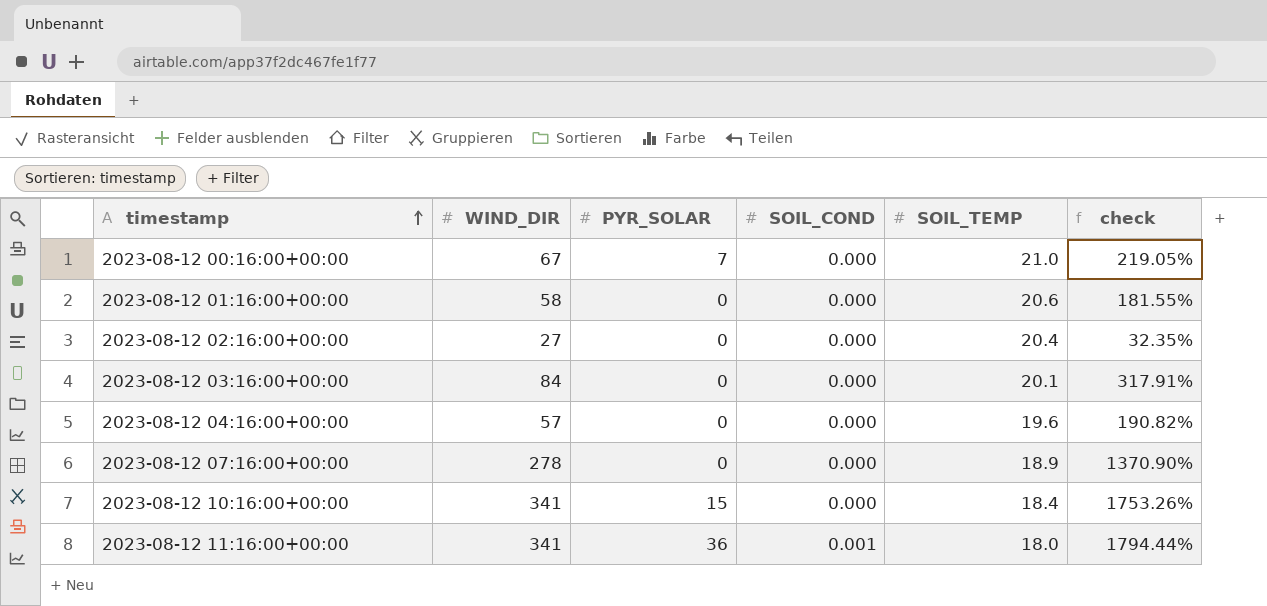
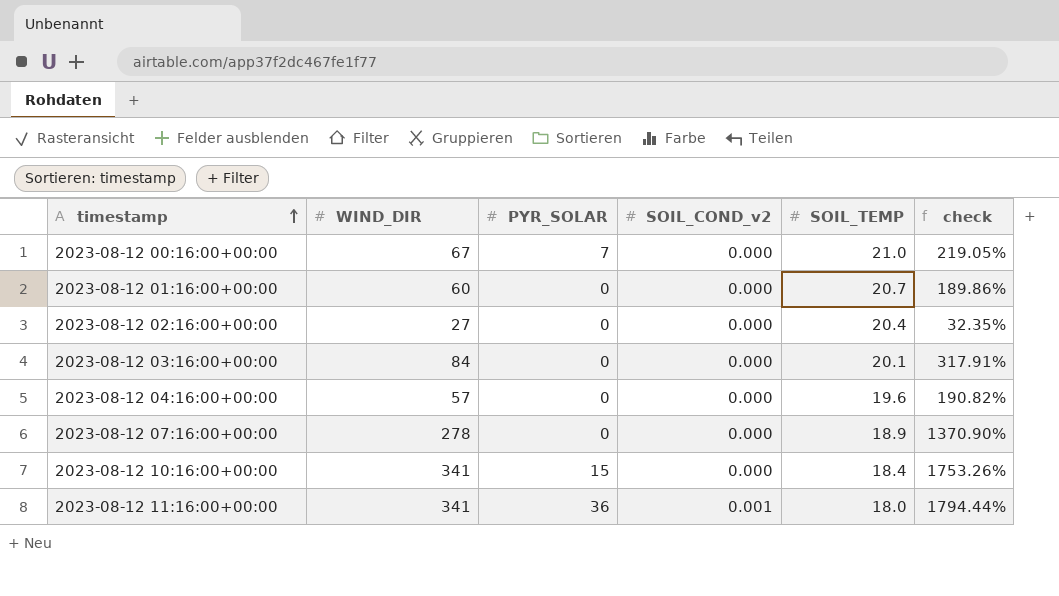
column name: SOIL_COND -> SOIL_COND_v2
2023-08-12 01:16:00+00:00 | WIND_DIR: 58 -> 60
2023-08-12 01:16:00+00:00 | SOIL_TEMP: 20.6 -> 20.7
2023-08-12 01:16:00+00:00 | check: 181.55% -> 189.86%

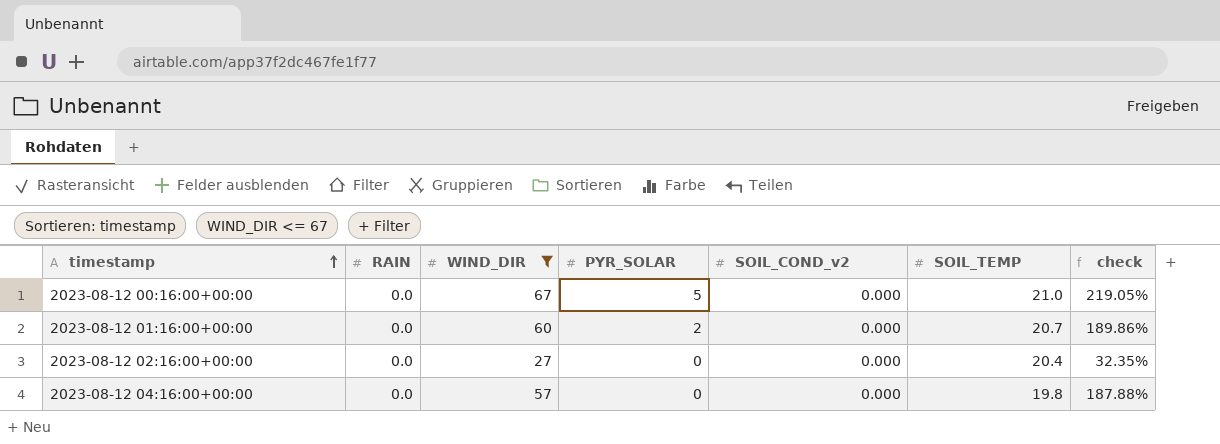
filter: none -> WIND_DIR <= 67
column RAIN | position: none -> 2
2023-08-12 00:16:00+00:00 | PYR_SOLAR: 7 -> 5
2023-08-12 01:16:00+00:00 | PYR_SOLAR: 0 -> 2
2023-08-12 04:16:00+00:00 | SOIL_TEMP: 19.6 -> 19.8
2023-08-12 04:16:00+00:00 | check: 190.82% -> 187.88%

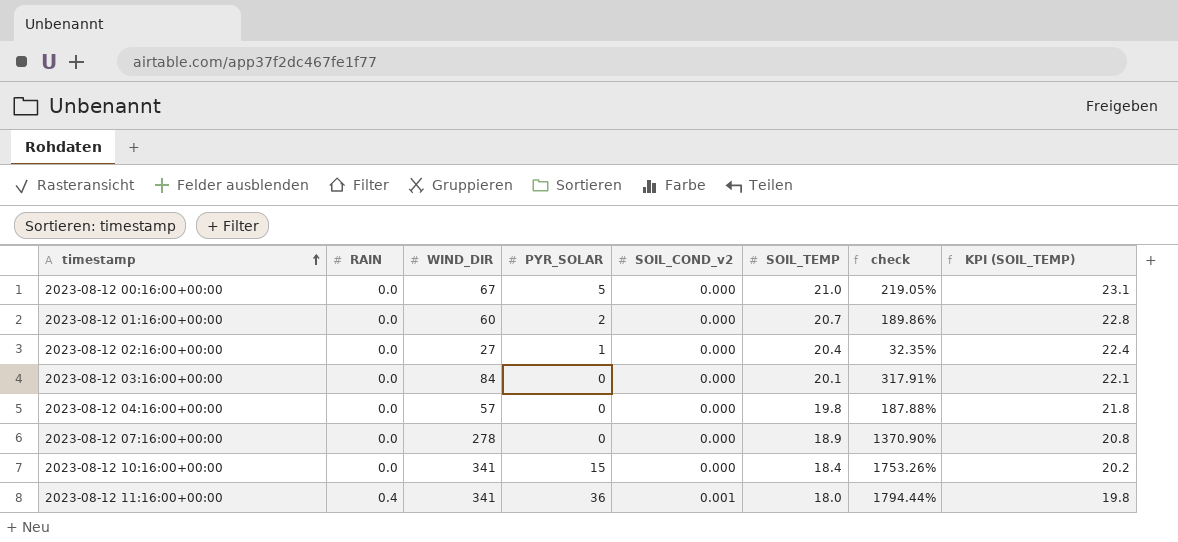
filter: WIND_DIR <= 67 -> none
column KPI (SOIL_TEMP) | formula: none -> [SOIL_TEMP] * 1.1
2023-08-12 02:16:00+00:00 | PYR_SOLAR: 0 -> 1

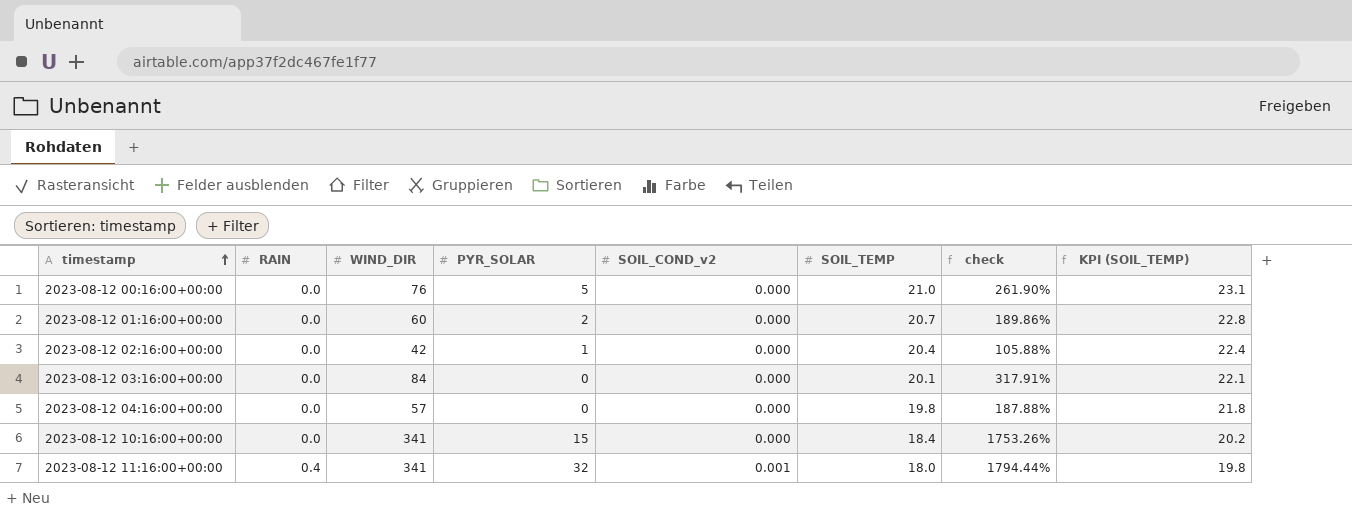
row 2023-08-12 07:16:00+00:00: 0.0 | 278 | 0 | 0.000 | 18.9 | 1370.90% | 20.8 -> none
2023-08-12 00:16:00+00:00 | WIND_DIR: 67 -> 76
2023-08-12 00:16:00+00:00 | check: 219.05% -> 261.90%
2023-08-12 02:16:00+00:00 | WIND_DIR: 27 -> 42
2023-08-12 02:16:00+00:00 | check: 32.35% -> 105.88%
2023-08-12 11:16:00+00:00 | PYR_SOLAR: 36 -> 32

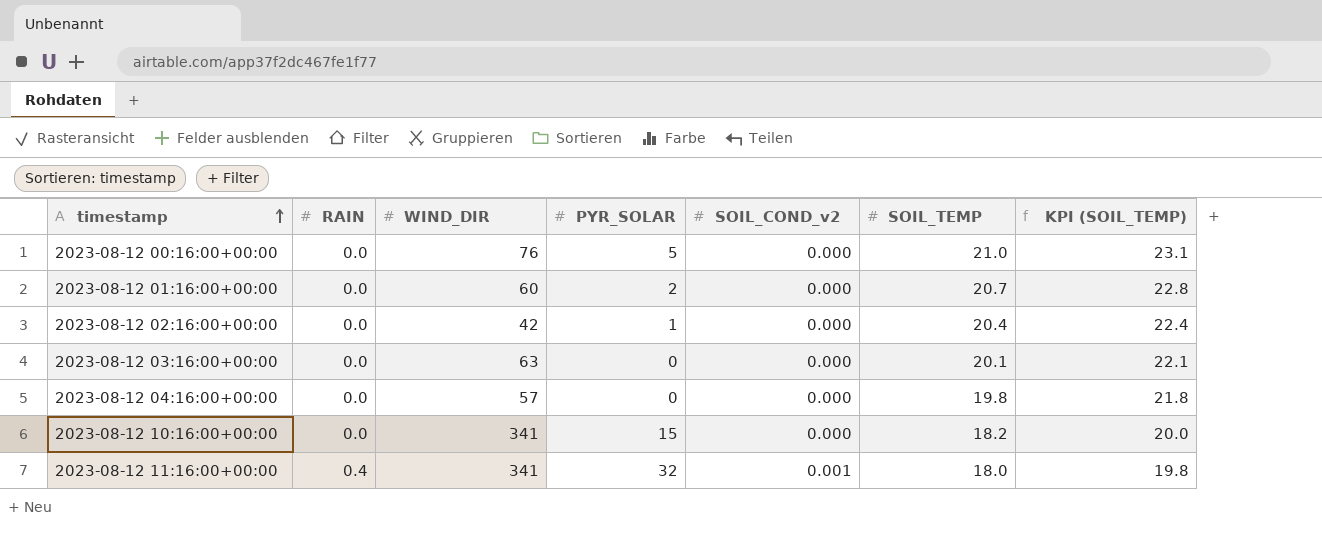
column check | formula: ([WIND_DIR] - [SOIL_TEMP]) / [SOIL_TEMP] -> none
2023-08-12 03:16:00+00:00 | WIND_DIR: 84 -> 63
2023-08-12 10:16:00+00:00 | SOIL_TEMP: 18.4 -> 18.2
2023-08-12 10:16:00+00:00 | KPI (SOIL_TEMP): 20.2 -> 20.0

